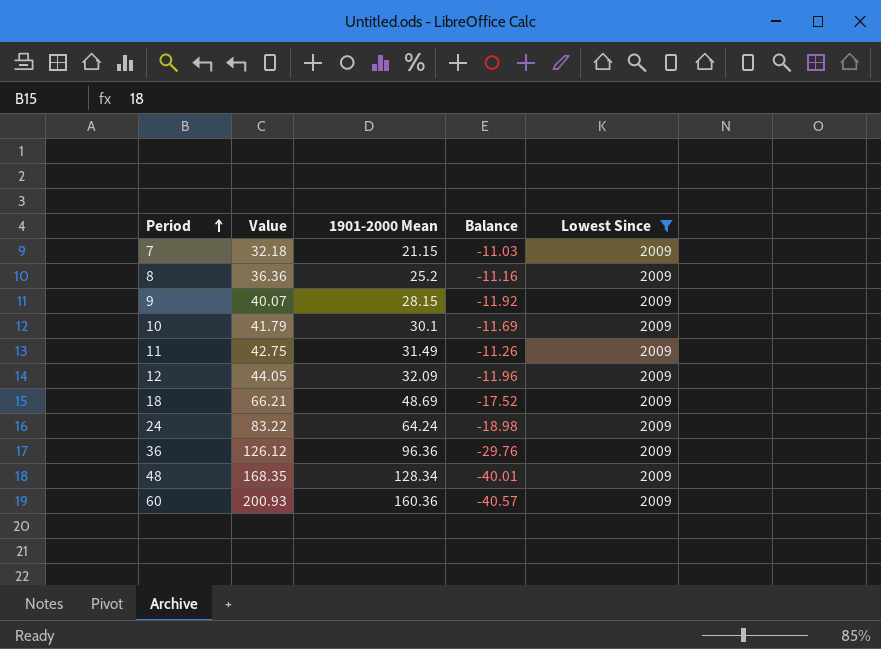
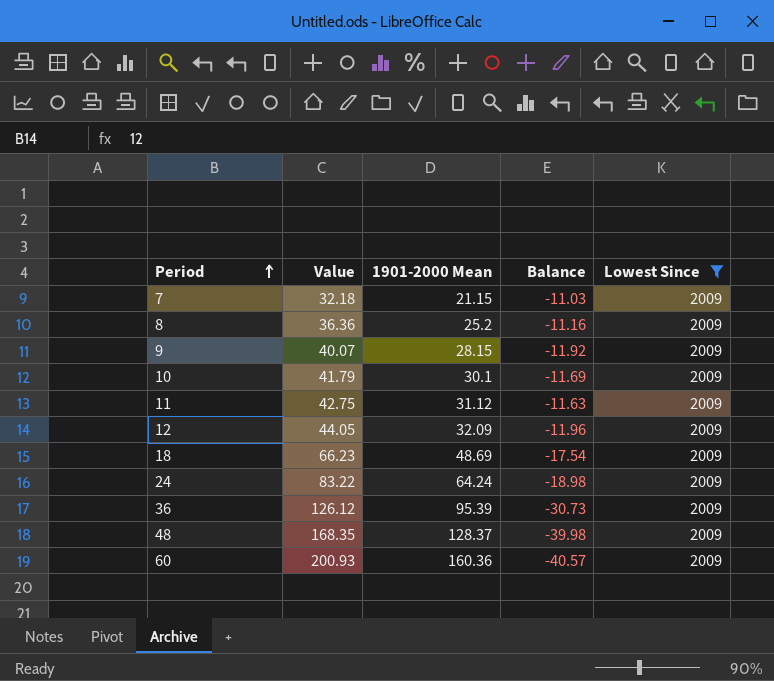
11 | 1901-2000 Mean: 31.49 -> 31.12
11 | Balance: -11.26 -> -11.63
18 | Value: 66.21 -> 66.23
18 | Balance: -17.52 -> -17.54
36 | 1901-2000 Mean: 96.36 -> 95.39
36 | Balance: -29.76 -> -30.73
48 | 1901-2000 Mean: 128.34 -> 128.37
48 | Balance: -40.01 -> -39.98

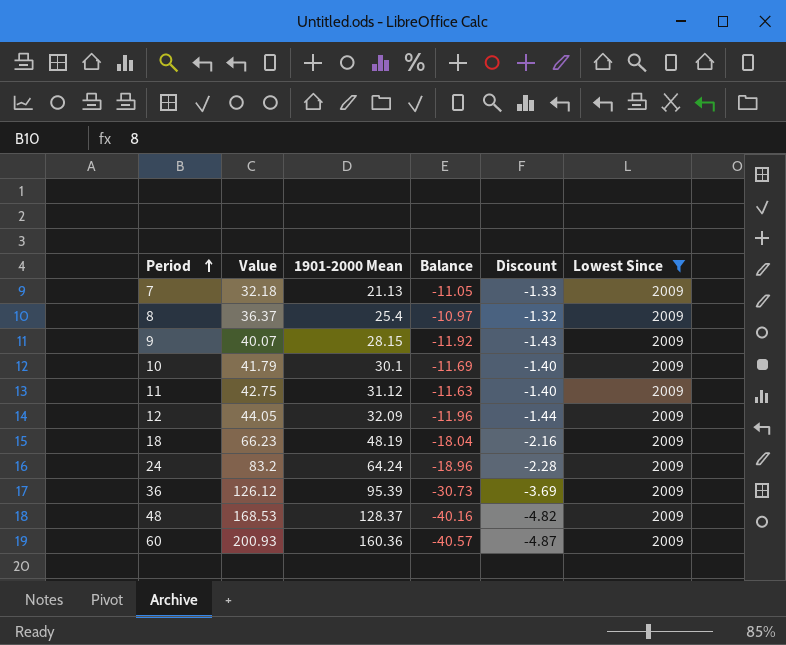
column Discount | formula: none -> [Balance] * 0.12
7 | 1901-2000 Mean: 21.15 -> 21.13
7 | Balance: -11.03 -> -11.05
8 | Value: 36.36 -> 36.37
8 | 1901-2000 Mean: 25.2 -> 25.4
8 | Balance: -11.16 -> -10.97
18 | 1901-2000 Mean: 48.69 -> 48.19
18 | Balance: -17.54 -> -18.04
24 | Value: 83.22 -> 83.2
24 | Balance: -18.98 -> -18.96
48 | Value: 168.35 -> 168.53
48 | Balance: -39.98 -> -40.16

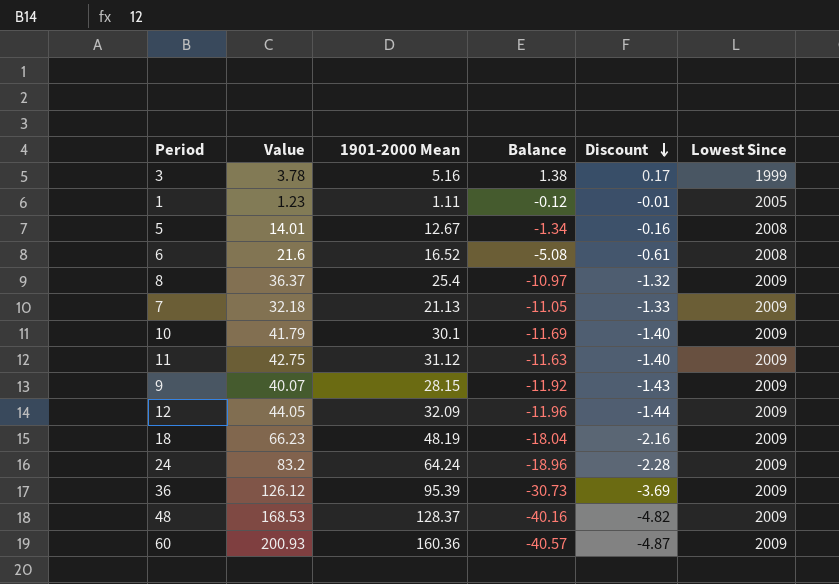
filter: Lowest Since = 2009 -> none
row order: Period ascending -> Discount descending

